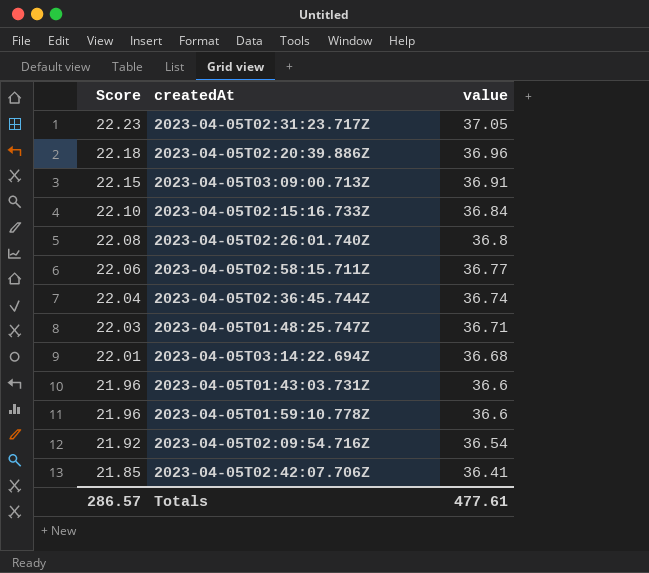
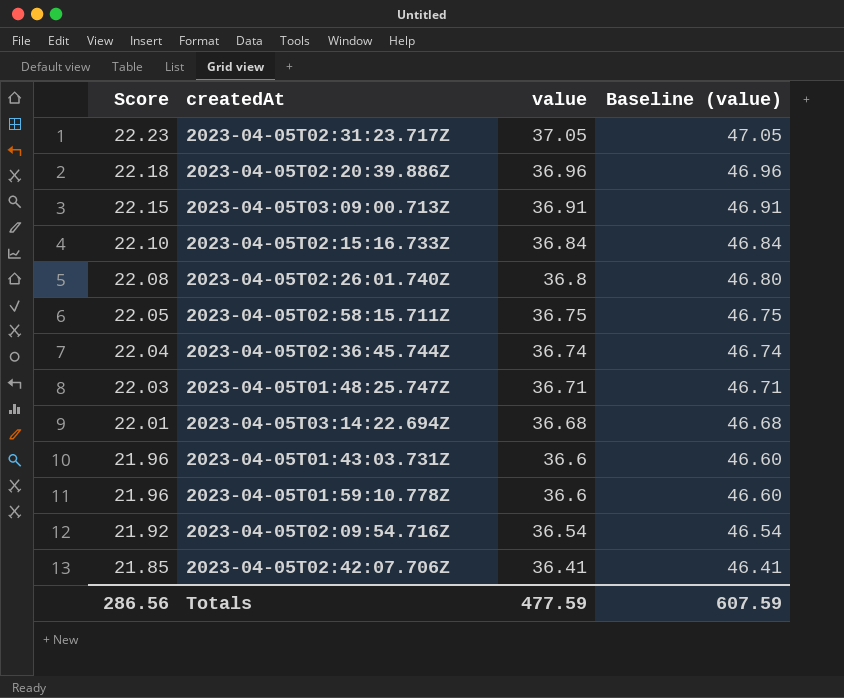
column Baseline (value) | formula: none -> [value] + 10
2023-04-05T02:58:15.711Z | Score: 22.06 -> 22.05
2023-04-05T02:58:15.711Z | value: 36.77 -> 36.75
Totals | Score: 286.57 -> 286.56
Totals | value: 477.61 -> 477.59

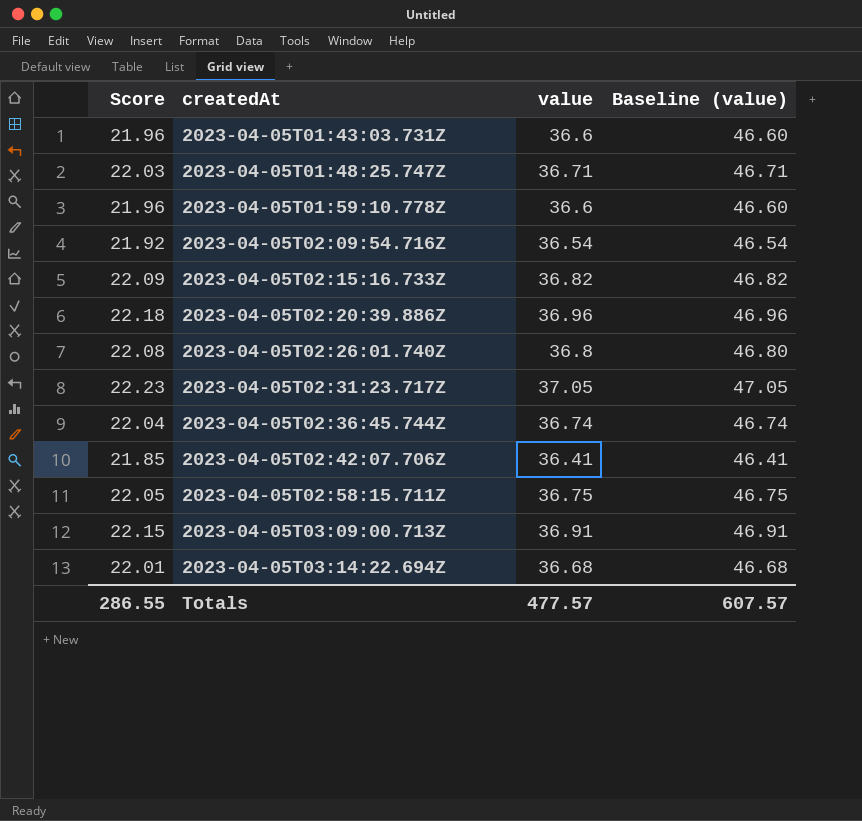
row order: Score descending -> createdAt ascending
2023-04-05T02:15:16.733Z | Score: 22.10 -> 22.09
2023-04-05T02:15:16.733Z | value: 36.84 -> 36.82
2023-04-05T02:15:16.733Z | Baseline (value): 46.84 -> 46.82
Totals | Score: 286.56 -> 286.55
Totals | value: 477.59 -> 477.57
Totals | Baseline (value): 607.59 -> 607.57

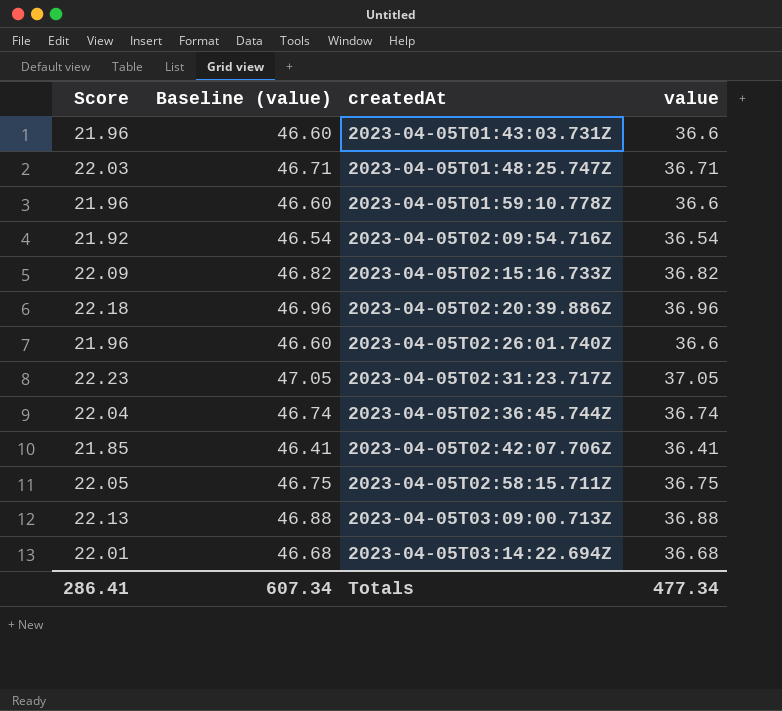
column Baseline (value) | position: 4 -> 2
2023-04-05T02:26:01.740Z | Score: 22.08 -> 21.96
2023-04-05T02:26:01.740Z | Baseline (value): 46.80 -> 46.60
2023-04-05T02:26:01.740Z | value: 36.8 -> 36.6
2023-04-05T03:09:00.713Z | Score: 22.15 -> 22.13
2023-04-05T03:09:00.713Z | Baseline (value): 46.91 -> 46.88
2023-04-05T03:09:00.713Z | value: 36.91 -> 36.88
Totals | Score: 286.55 -> 286.41
Totals | Baseline (value): 607.57 -> 607.34
Totals | value: 477.57 -> 477.34

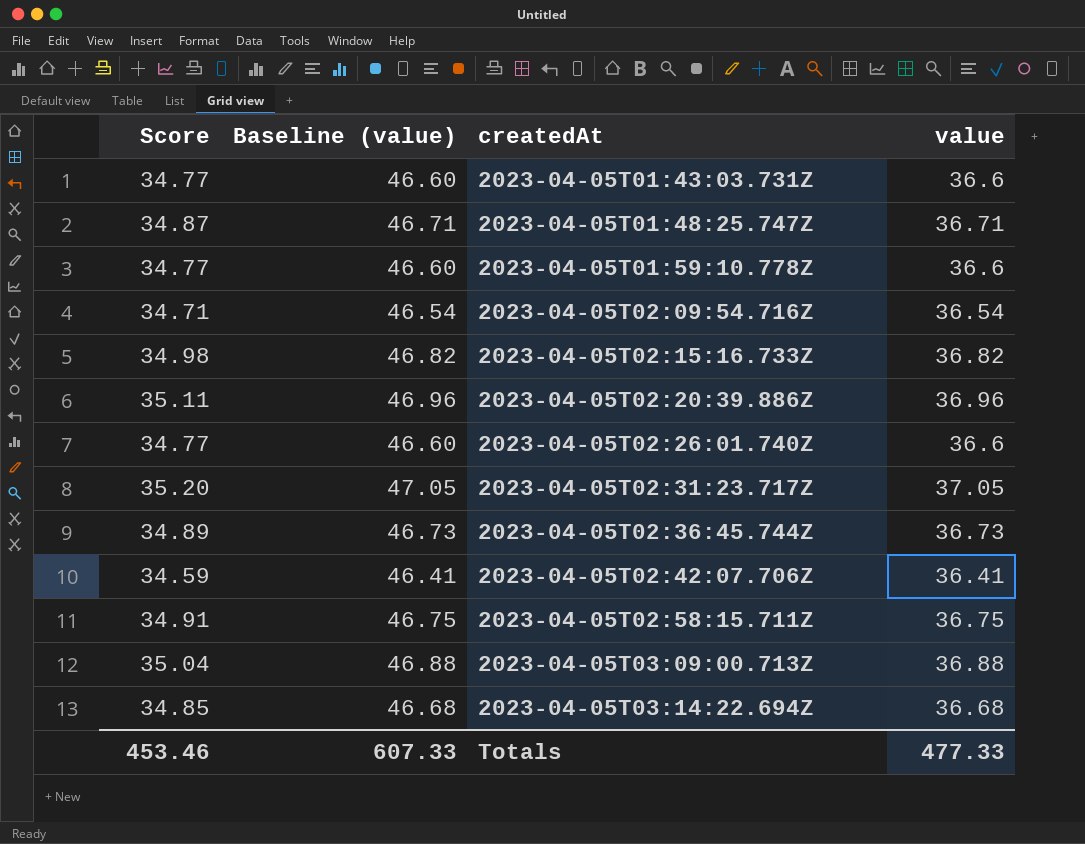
column Score | formula: [value] * 0.6 -> [value] * 0.95
2023-04-05T02:36:45.744Z | Baseline (value): 46.74 -> 46.73
2023-04-05T02:36:45.744Z | value: 36.74 -> 36.73
Totals | Score: 286.41 -> 453.46
Totals | Baseline (value): 607.34 -> 607.33
Totals | value: 477.34 -> 477.33

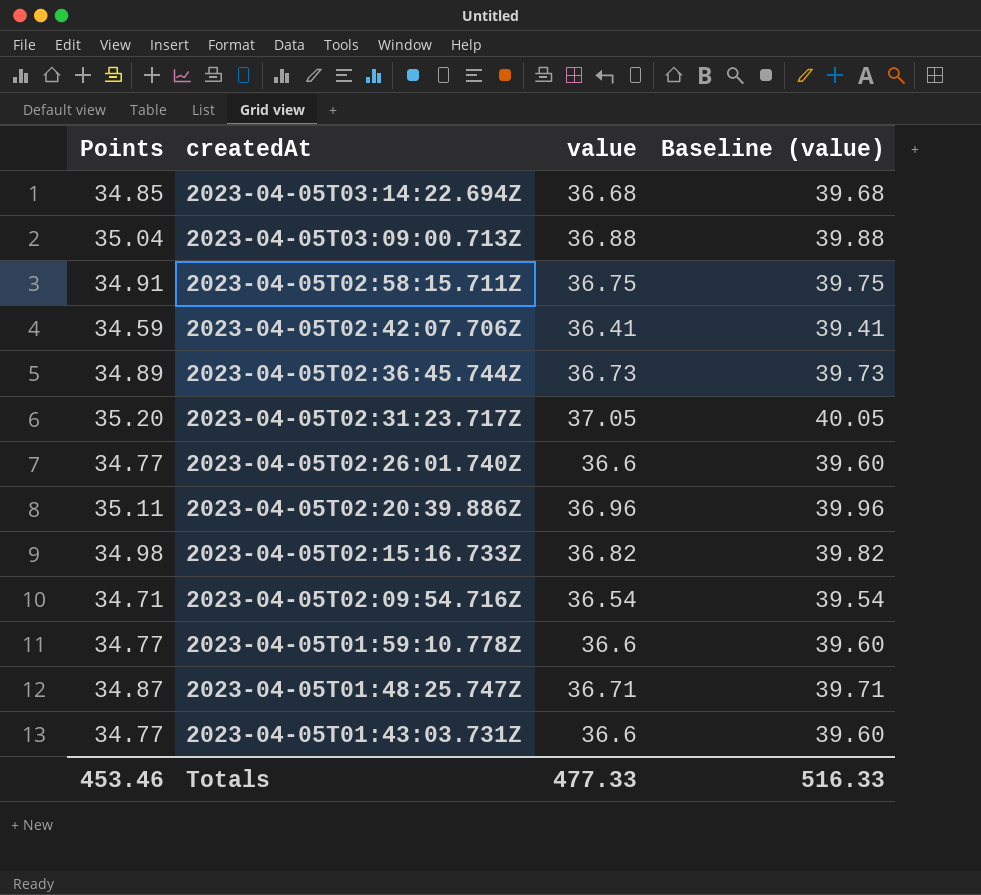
row order: createdAt ascending -> createdAt descending
column name: Score -> Points
column Baseline (value) | formula: [value] + 10 -> [value] + 3
column Baseline (value) | position: 2 -> 4
Totals | Baseline (value): 607.33 -> 516.33

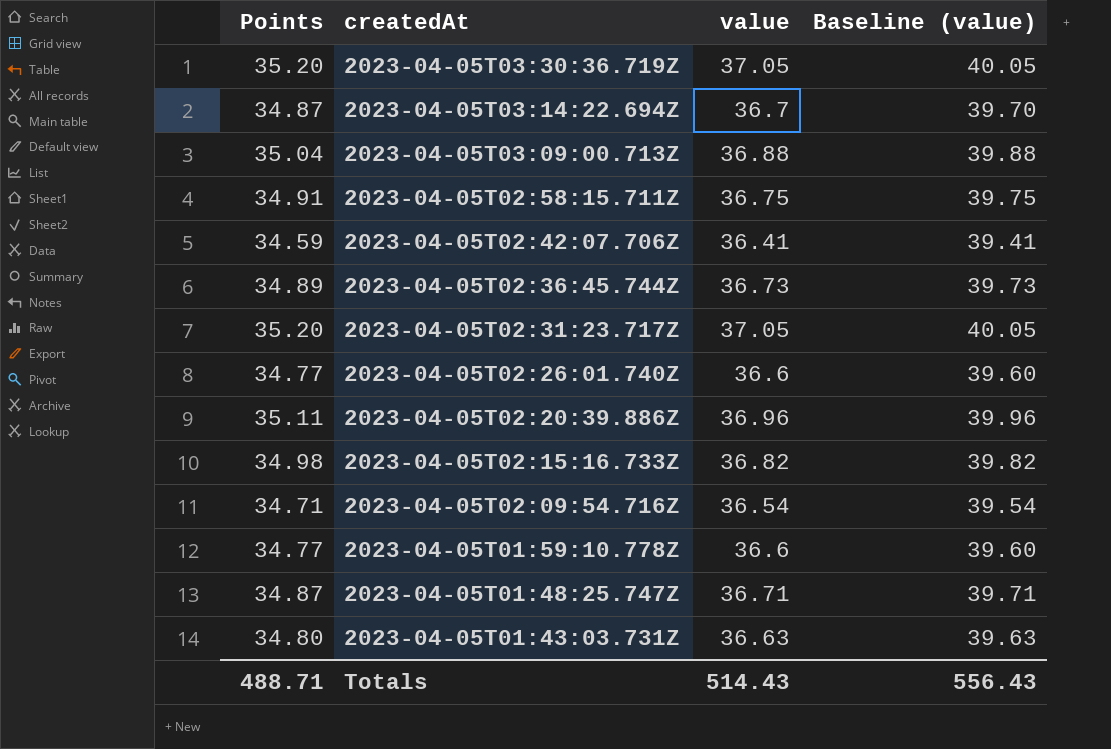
row 2023-04-05T03:30:36.719Z: none -> 35.20 | 37.05 | 40.05
2023-04-05T03:14:22.694Z | Points: 34.85 -> 34.87
2023-04-05T03:14:22.694Z | value: 36.68 -> 36.7
2023-04-05T03:14:22.694Z | Baseline (value): 39.68 -> 39.70
2023-04-05T01:43:03.731Z | Points: 34.77 -> 34.80
2023-04-05T01:43:03.731Z | value: 36.6 -> 36.63
2023-04-05T01:43:03.731Z | Baseline (value): 39.60 -> 39.63
Totals | Points: 453.46 -> 488.71
Totals | value: 477.33 -> 514.43
Totals | Baseline (value): 516.33 -> 556.43

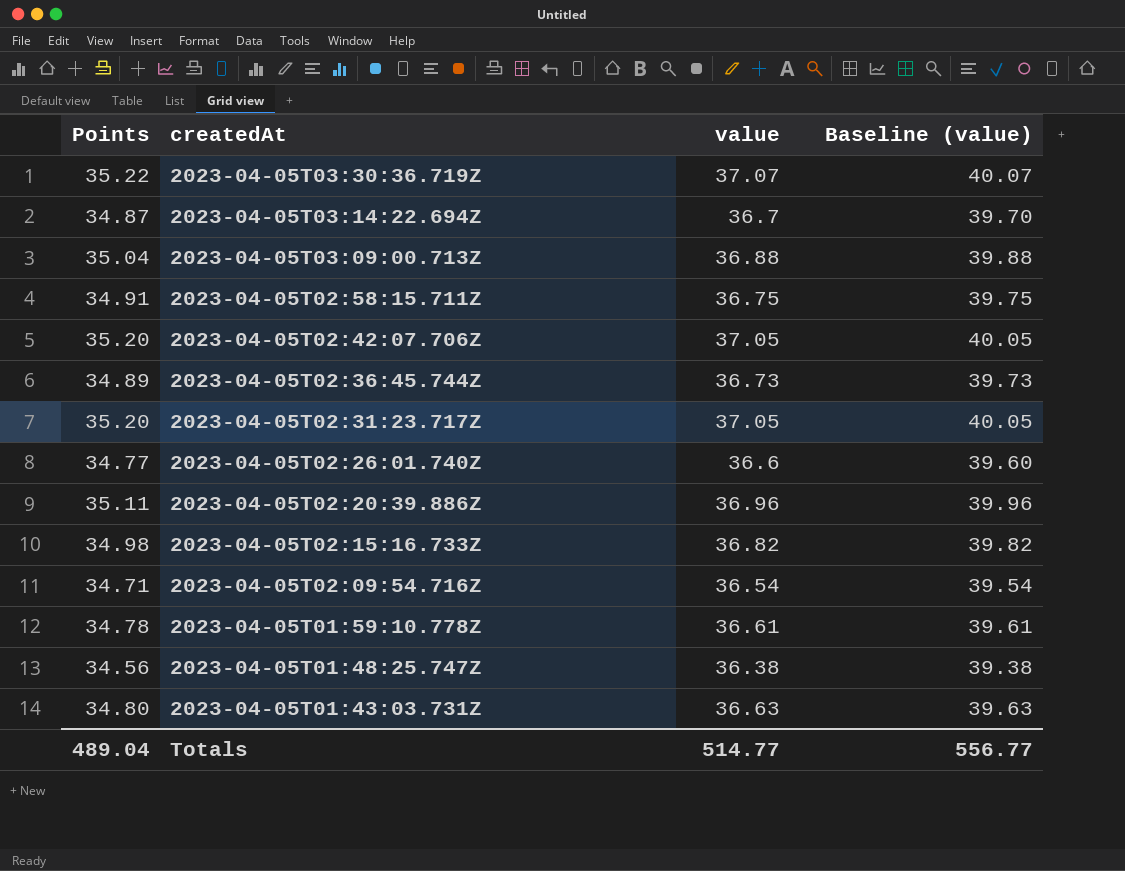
2023-04-05T03:30:36.719Z | Points: 35.20 -> 35.22
2023-04-05T03:30:36.719Z | value: 37.05 -> 37.07
2023-04-05T03:30:36.719Z | Baseline (value): 40.05 -> 40.07
2023-04-05T02:42:07.706Z | Points: 34.59 -> 35.20
2023-04-05T02:42:07.706Z | value: 36.41 -> 37.05
2023-04-05T02:42:07.706Z | Baseline (value): 39.41 -> 40.05
2023-04-05T01:59:10.778Z | Points: 34.77 -> 34.78
2023-04-05T01:59:10.778Z | value: 36.6 -> 36.61
2023-04-05T01:59:10.778Z | Baseline (value): 39.60 -> 39.61
2023-04-05T01:48:25.747Z | Points: 34.87 -> 34.56
2023-04-05T01:48:25.747Z | value: 36.71 -> 36.38
2023-04-05T01:48:25.747Z | Baseline (value): 39.71 -> 39.38
Totals | Points: 488.71 -> 489.04
Totals | value: 514.43 -> 514.77
Totals | Baseline (value): 556.43 -> 556.77

